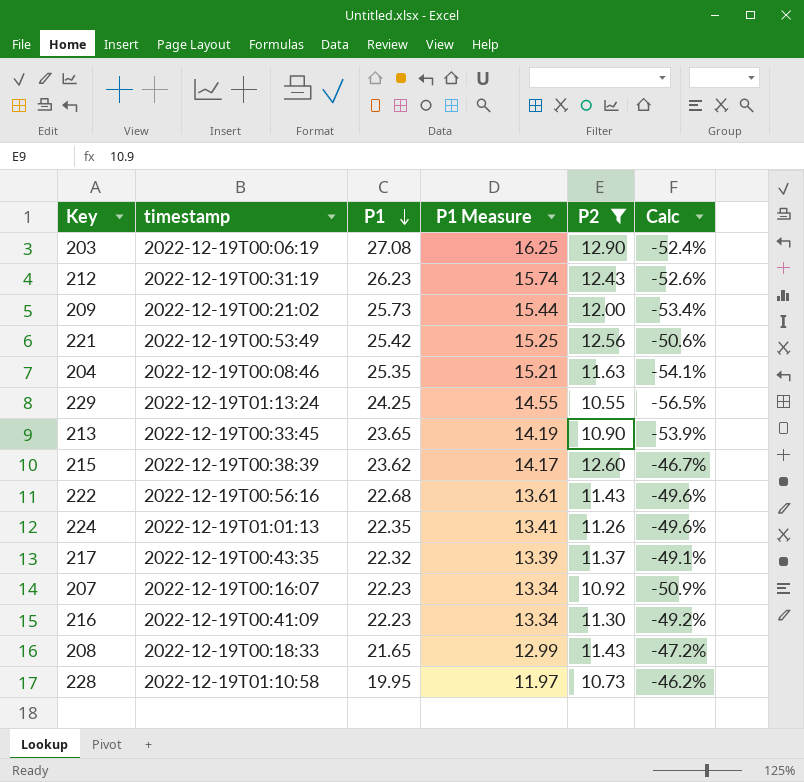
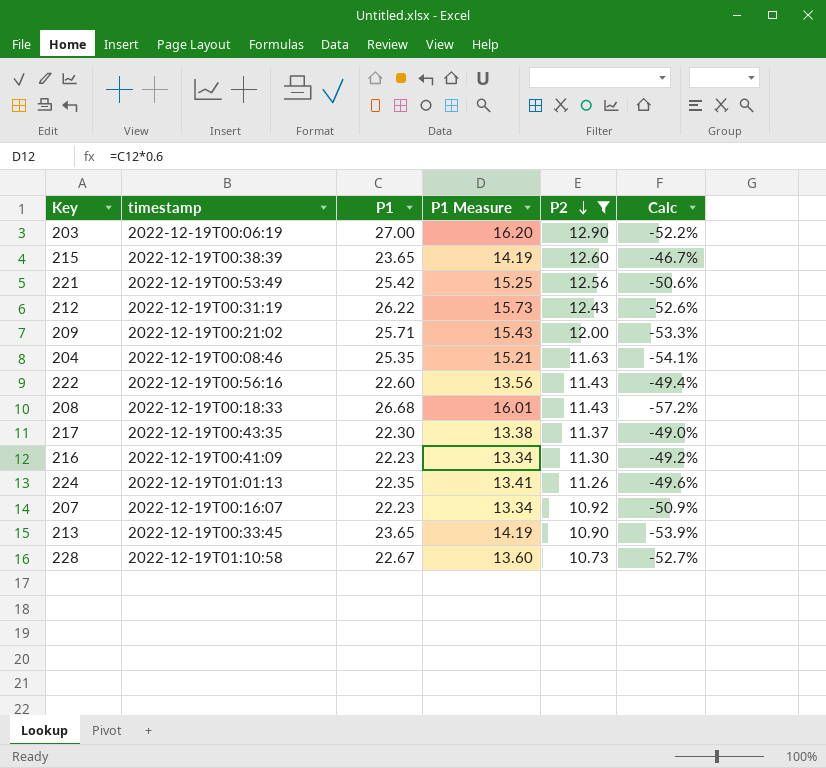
row order: P1 descending -> P2 descending
row 229: 2022-12-19T01:13:24 | 24.25 | 14.55 | 10.55 | -56.5% -> none
203 | P1: 27.08 -> 27.00
203 | P1 Measure: 16.25 -> 16.20
203 | Calc: -52.4% -> -52.2%
215 | P1: 23.62 -> 23.65
215 | P1 Measure: 14.17 -> 14.19
212 | P1: 26.23 -> 26.22
212 | P1 Measure: 15.74 -> 15.73
209 | P1: 25.73 -> 25.71
209 | P1 Measure: 15.44 -> 15.43
209 | Calc: -53.4% -> -53.3%
222 | P1: 22.68 -> 22.60
222 | P1 Measure: 13.61 -> 13.56
222 | Calc: -49.6% -> -49.4%
208 | P1: 21.65 -> 26.68
208 | P1 Measure: 12.99 -> 16.01
208 | Calc: -47.2% -> -57.2%
217 | P1: 22.32 -> 22.30
217 | P1 Measure: 13.39 -> 13.38
217 | Calc: -49.1% -> -49.0%
228 | P1: 19.95 -> 22.67
228 | P1 Measure: 11.97 -> 13.60
228 | Calc: -46.2% -> -52.7%

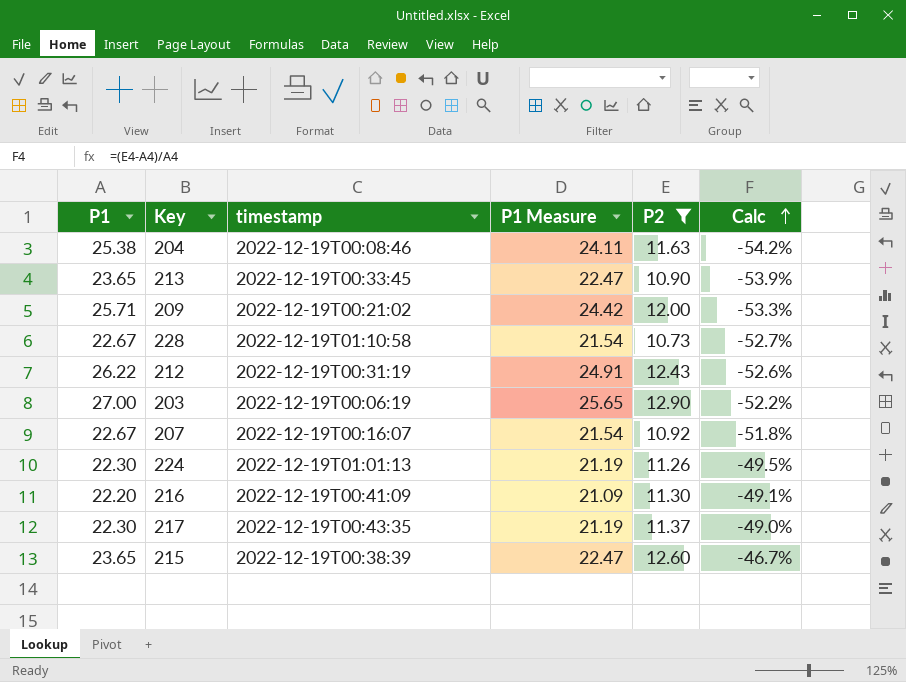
row order: P2 descending -> Calc ascending
column P1 | position: 3 -> 1
column P1 Measure | formula: [P1] * 0.6 -> [P1] * 0.95
row 221: 2022-12-19T00:53:49 | 25.42 | 15.25 | 12.56 | -50.6% -> none
row 222: 2022-12-19T00:56:16 | 22.60 | 13.56 | 11.43 | -49.4% -> none
row 208: 2022-12-19T00:18:33 | 26.68 | 16.01 | 11.43 | -57.2% -> none
204 | P1: 25.35 -> 25.38
204 | Calc: -54.1% -> -54.2%
207 | P1: 22.23 -> 22.67
207 | Calc: -50.9% -> -51.8%
224 | P1: 22.35 -> 22.30
224 | Calc: -49.6% -> -49.5%
216 | P1: 22.23 -> 22.20
216 | Calc: -49.2% -> -49.1%

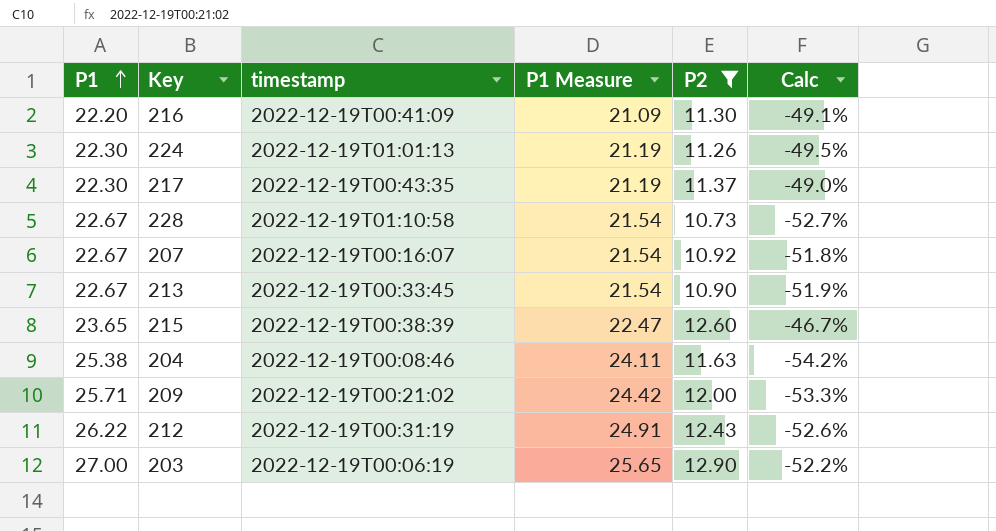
row order: Calc ascending -> P1 ascending
213 | P1: 23.65 -> 22.67
213 | P1 Measure: 22.47 -> 21.54
213 | Calc: -53.9% -> -51.9%

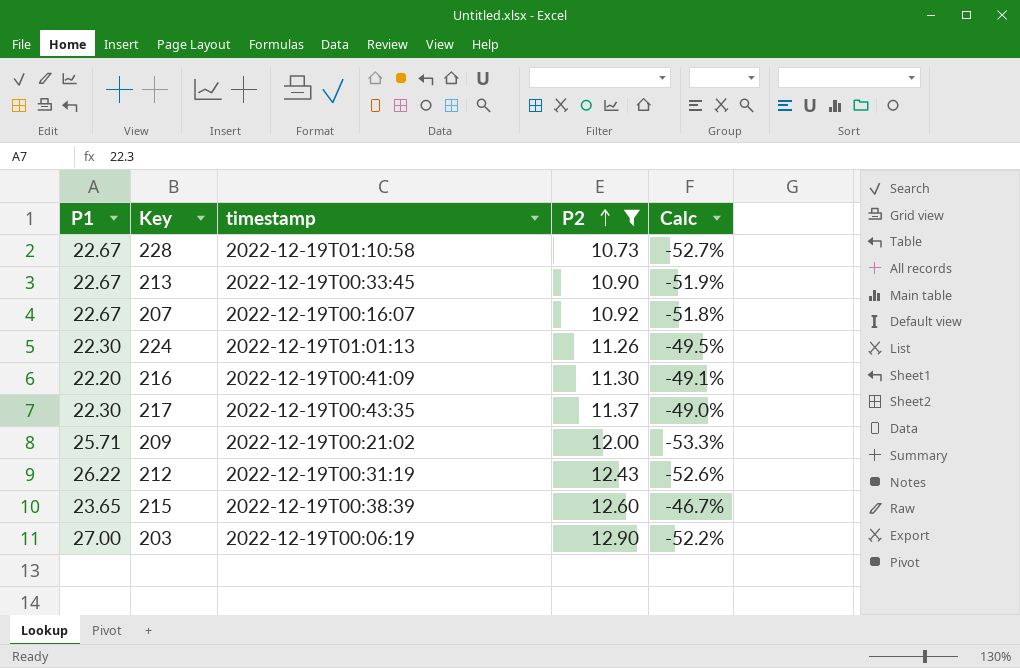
row order: P1 ascending -> P2 ascending
column P1 Measure | formula: [P1] * 0.95 -> none
row 204: 25.38 | 2022-12-19T00:08:46 | 24.11 | 11.63 | -54.2% -> none

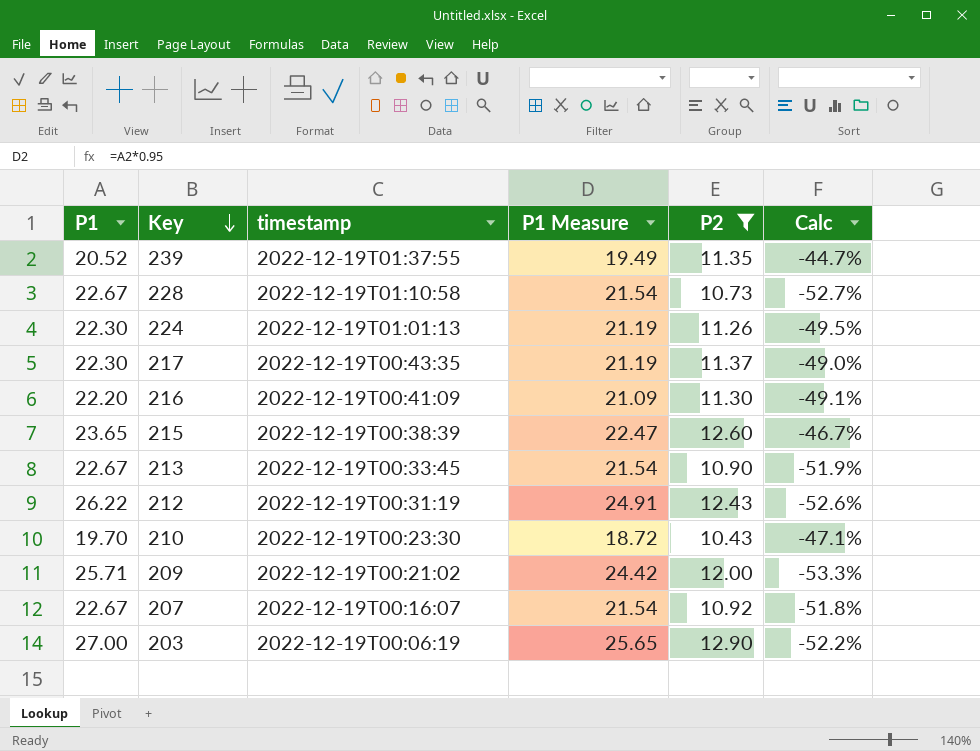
row order: P2 ascending -> Key descending
column P1 Measure | formula: none -> [P1] * 0.95
row 239: none -> 20.52 | 2022-12-19T01:37:55 | 19.49 | 11.35 | -44.7%
row 210: none -> 19.70 | 2022-12-19T00:23:30 | 18.72 | 10.43 | -47.1%

